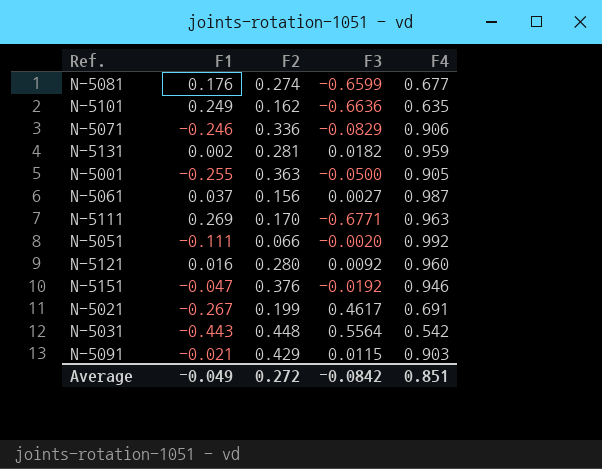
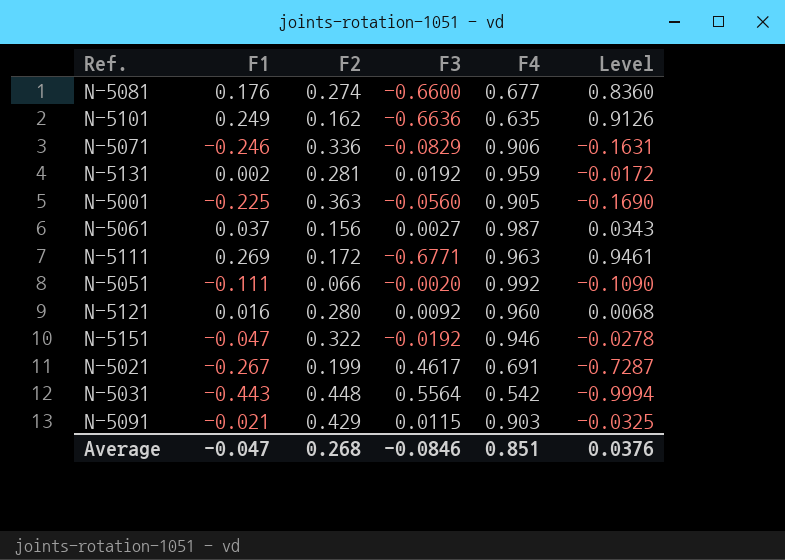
column Level | formula: none -> [F1] - [F3]
N-5081 | F3: -0.6599 -> -0.6600
N-5131 | F3: 0.0182 -> 0.0192
N-5001 | F1: -0.255 -> -0.225
N-5001 | F3: -0.0500 -> -0.0560
N-5111 | F2: 0.170 -> 0.172
N-5151 | F2: 0.376 -> 0.322
Average | F1: -0.049 -> -0.047
Average | F2: 0.272 -> 0.268
Average | F3: -0.0842 -> -0.0846

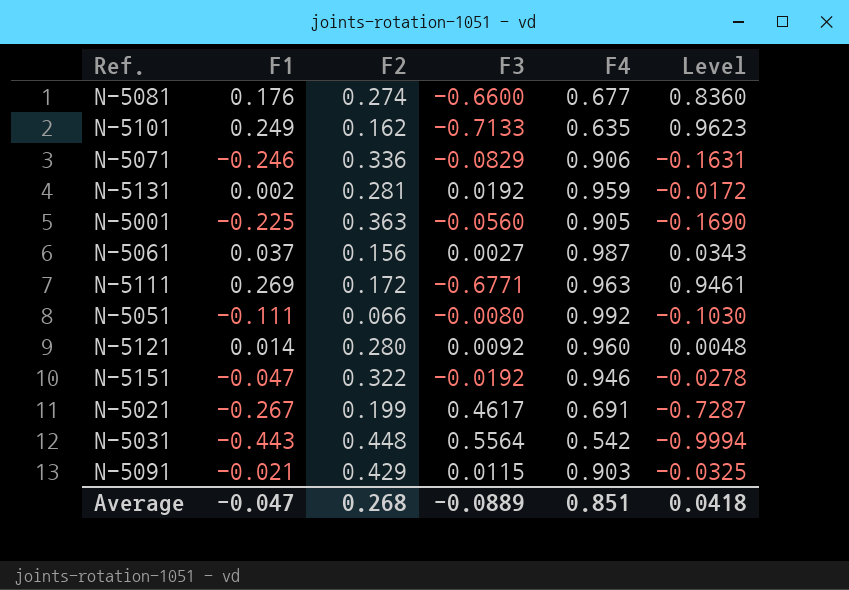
N-5101 | F3: -0.6636 -> -0.7133
N-5101 | Level: 0.9126 -> 0.9623
N-5051 | F3: -0.0020 -> -0.0080
N-5051 | Level: -0.1090 -> -0.1030
N-5121 | F1: 0.016 -> 0.014
N-5121 | Level: 0.0068 -> 0.0048
Average | F3: -0.0846 -> -0.0889
Average | Level: 0.0376 -> 0.0418

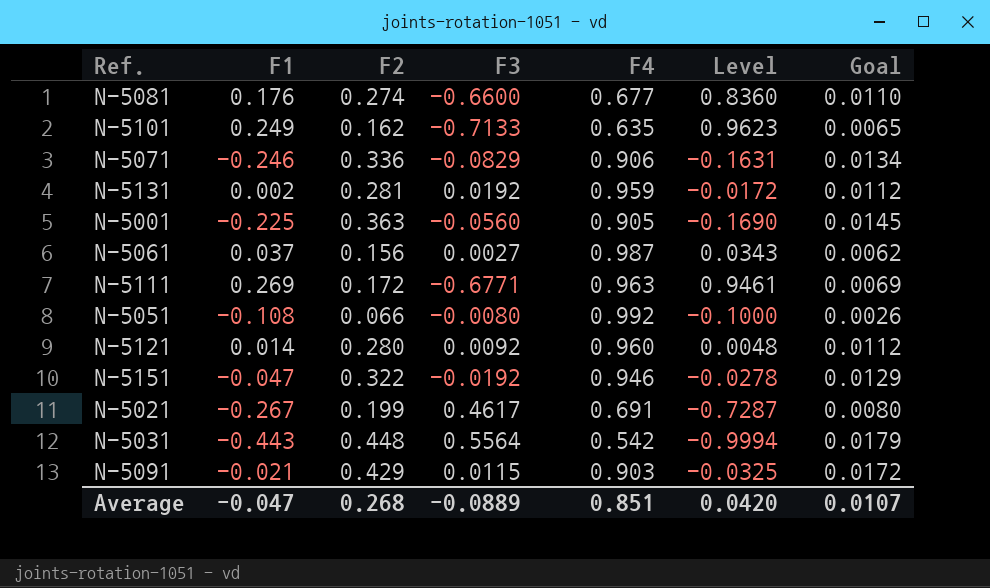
column Goal | formula: none -> [F2] * 0.04
N-5051 | F1: -0.111 -> -0.108
N-5051 | Level: -0.1030 -> -0.1000
Average | Level: 0.0418 -> 0.0420

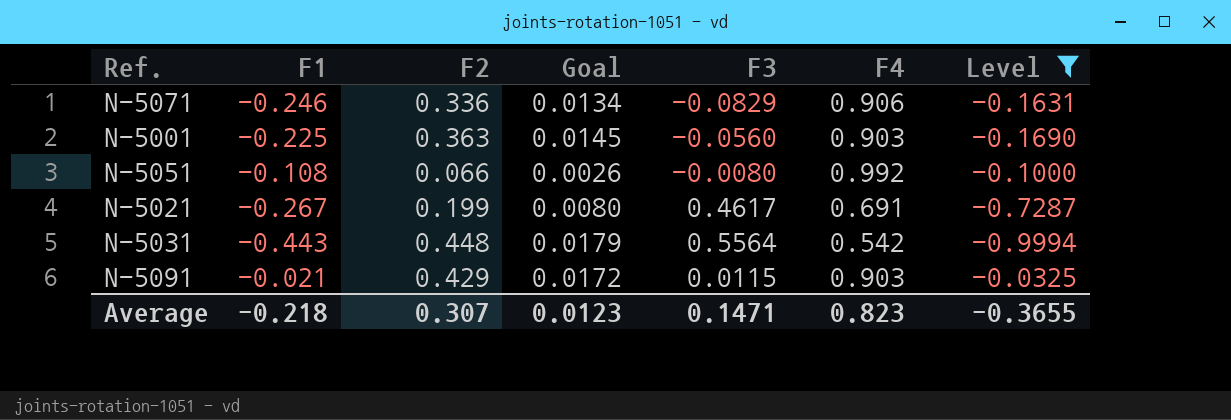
filter: none -> Level <= -0.0325
column Goal | position: 7 -> 4
N-5001 | F4: 0.905 -> 0.903
Average | F1: -0.047 -> -0.218
Average | F2: 0.268 -> 0.307
Average | Goal: 0.0107 -> 0.0123
Average | F3: -0.0889 -> 0.1471
Average | F4: 0.851 -> 0.823
Average | Level: 0.0420 -> -0.3655

